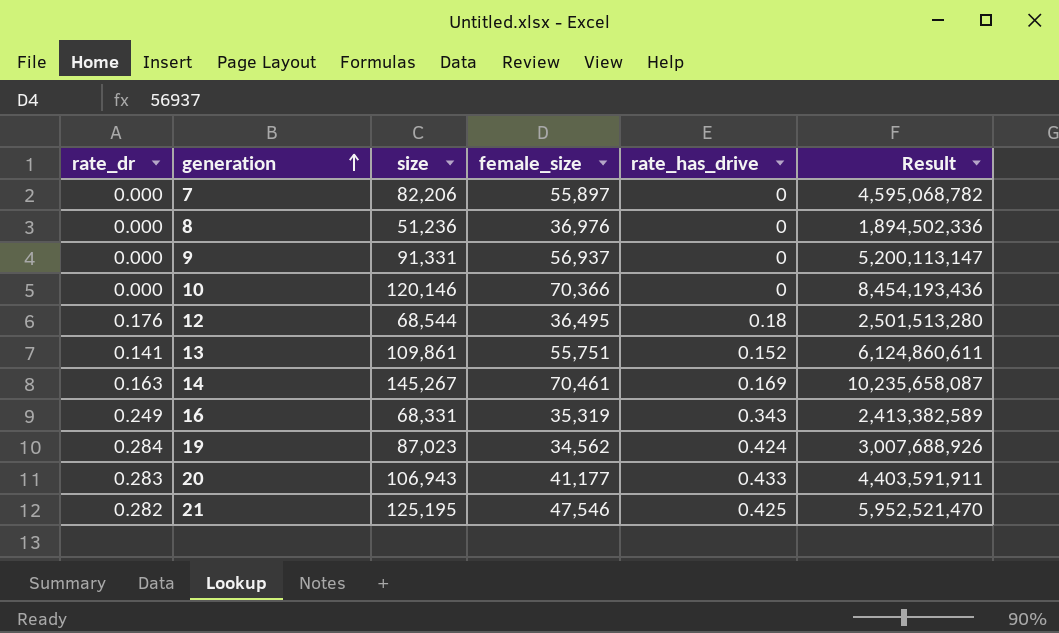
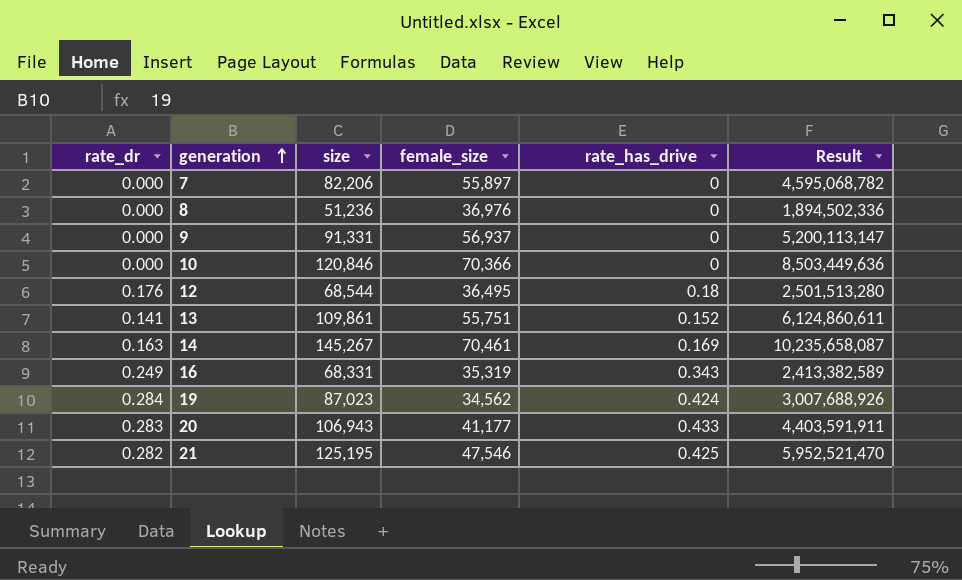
10 | size: 120,146 -> 120,846
10 | Result: 8,454,193,436 -> 8,503,449,636

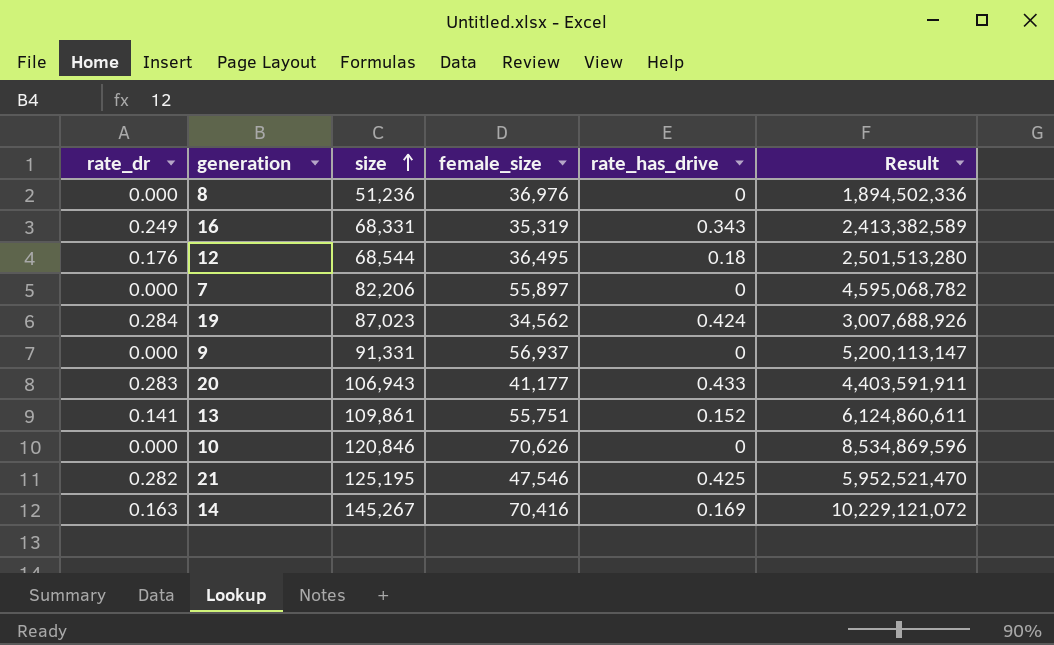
row order: generation ascending -> size ascending
10 | female_size: 70,366 -> 70,626
10 | Result: 8,503,449,636 -> 8,534,869,596
14 | female_size: 70,461 -> 70,416
14 | Result: 10,235,658,087 -> 10,229,121,072

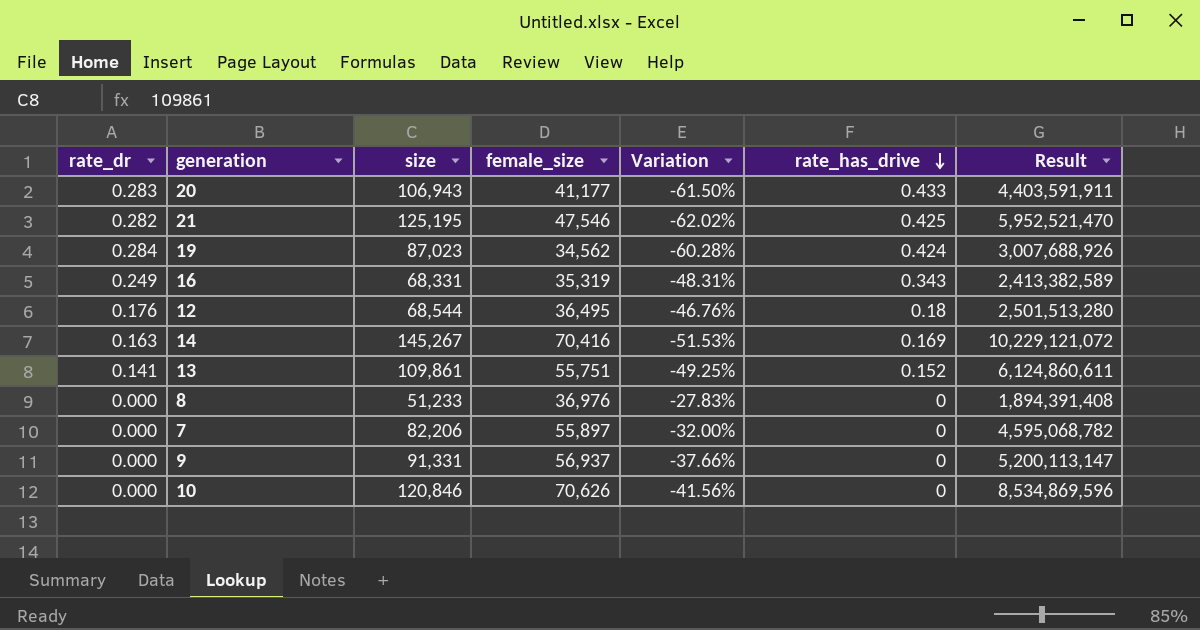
row order: size ascending -> rate_has_drive descending
column Variation | formula: none -> ([female_size] - [size]) / [size]
8 | size: 51,236 -> 51,233
8 | Result: 1,894,502,336 -> 1,894,391,408

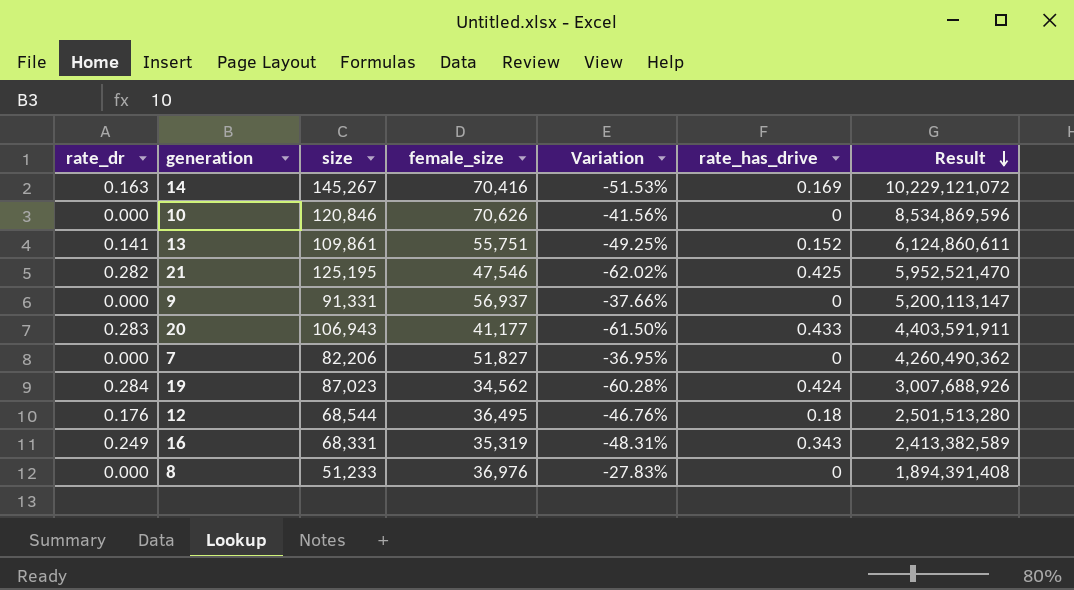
row order: rate_has_drive descending -> Result descending
7 | female_size: 55,897 -> 51,827
7 | Variation: -32.00% -> -36.95%
7 | Result: 4,595,068,782 -> 4,260,490,362

